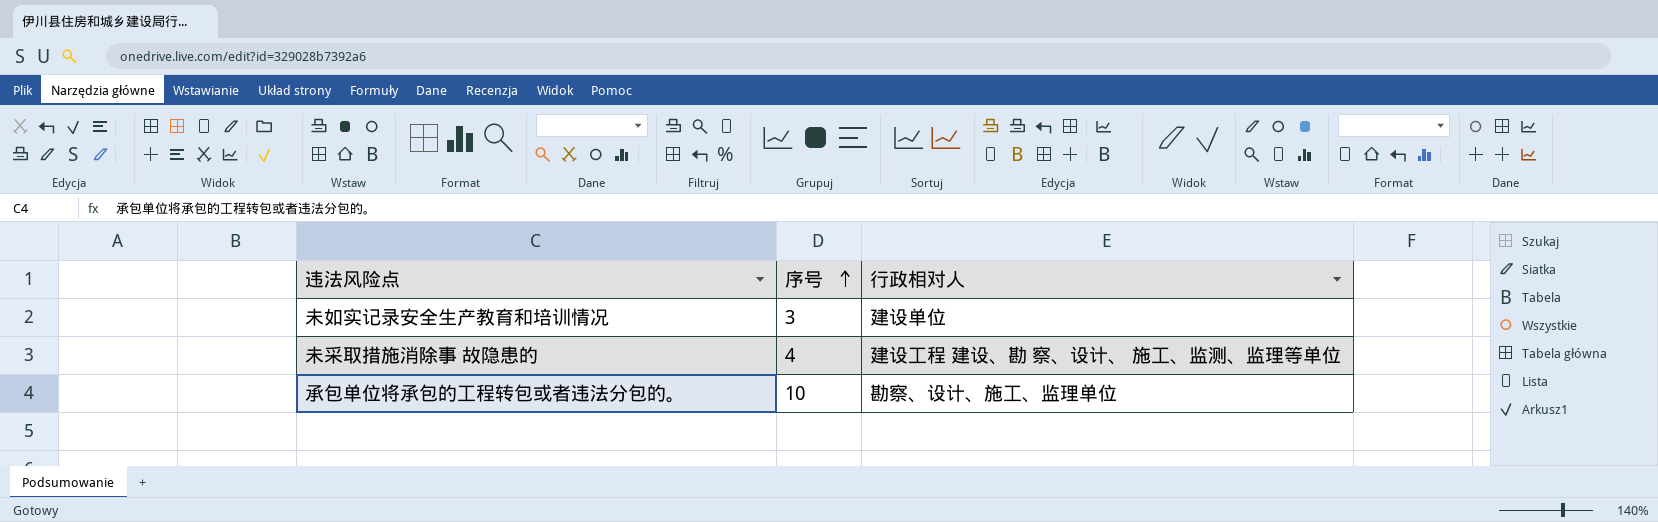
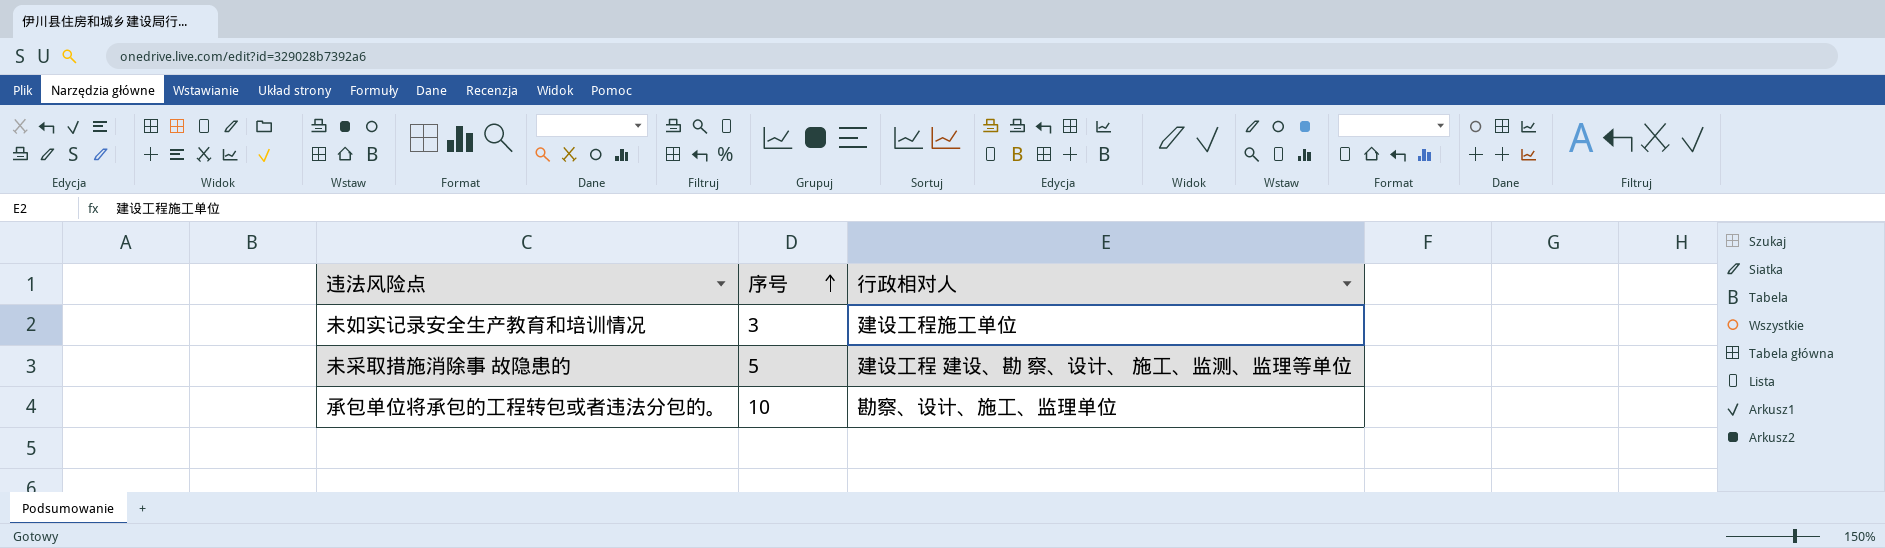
未如实记录安全生产教育和培训情况 | 行政相对人: 建设单位 -> 建设工程施工单位
未采取措施消除事 故隐患的 | 序号: 4 -> 5

